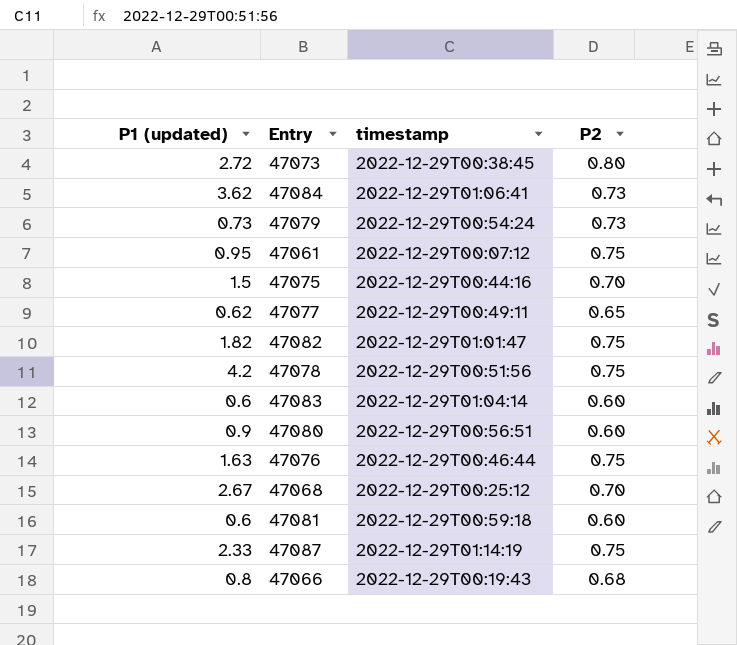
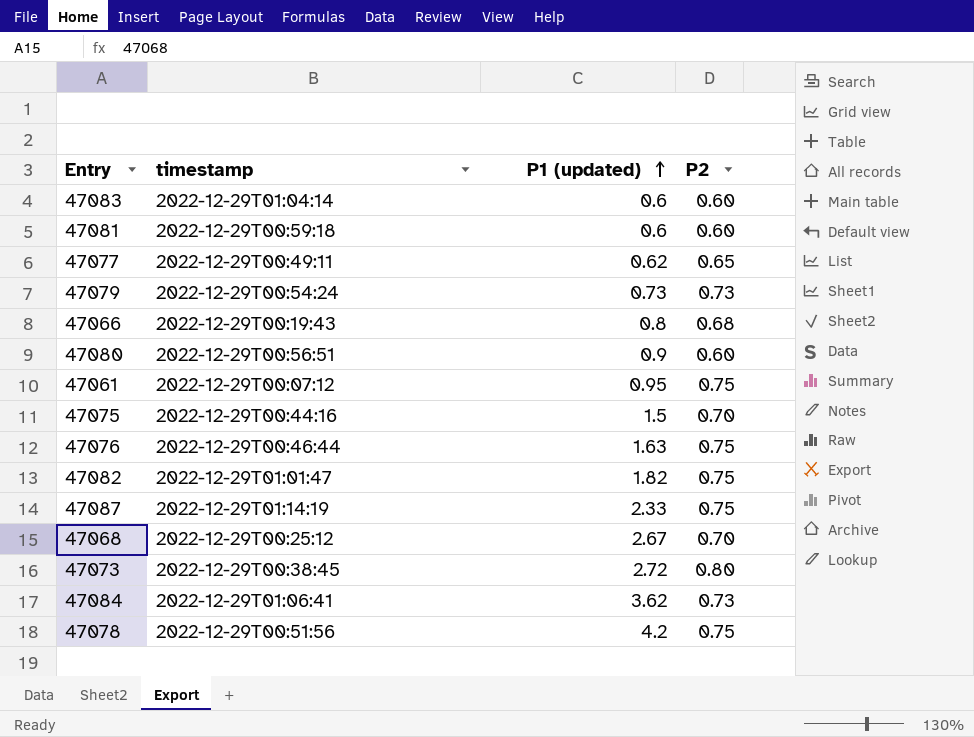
row order: none -> P1 (updated) ascending
column P1 (updated) | position: 1 -> 3

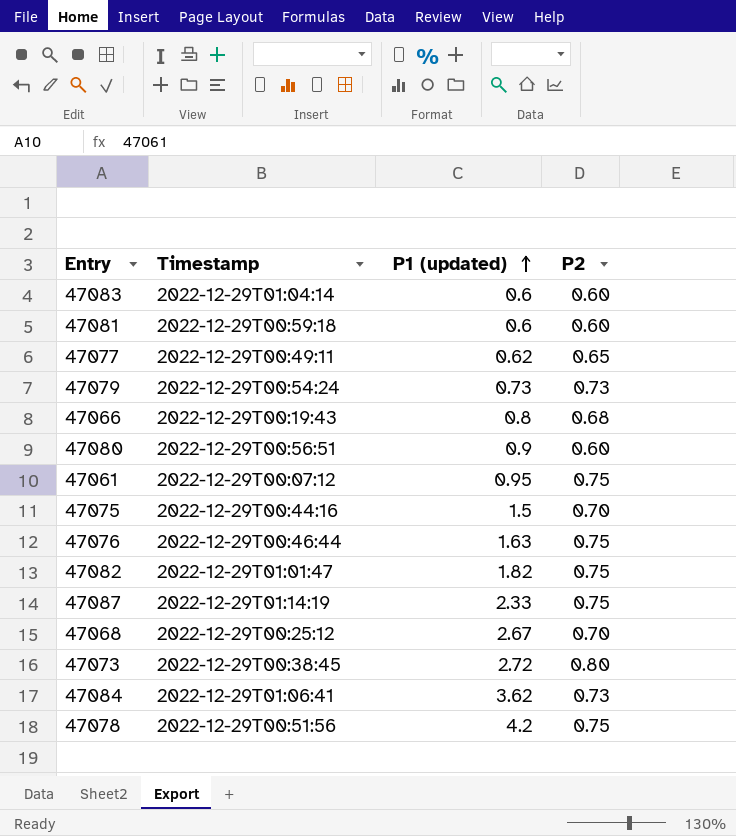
column name: timestamp -> Timestamp

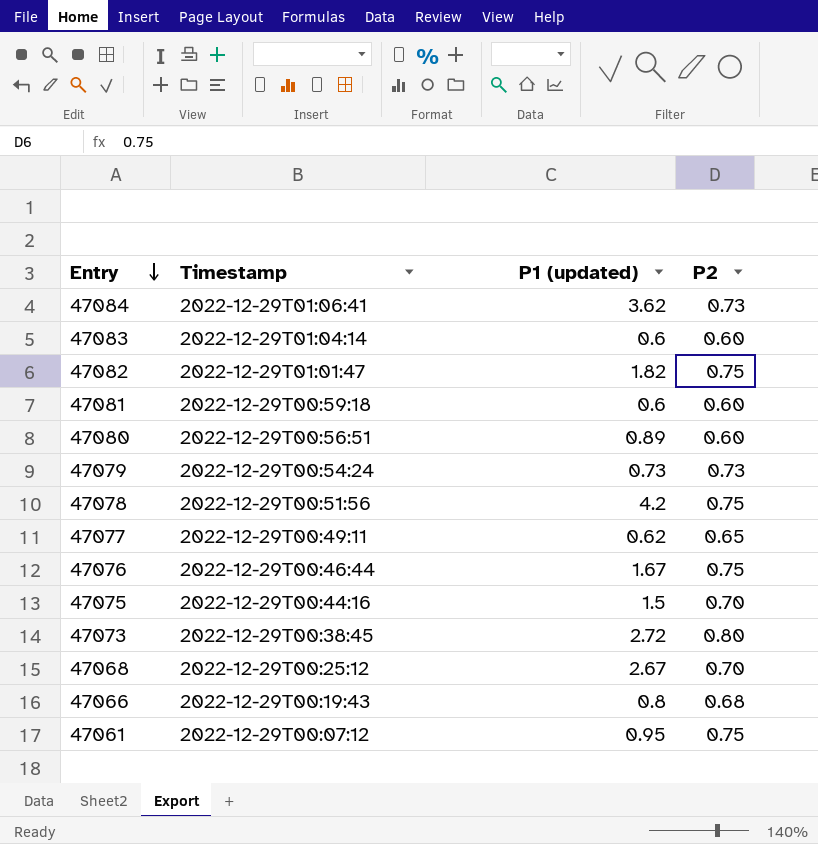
row order: P1 (updated) ascending -> Entry descending
row 47087: 2022-12-29T01:14:19 | 2.33 | 0.75 -> none
47080 | P1 (updated): 0.9 -> 0.89
47076 | P1 (updated): 1.63 -> 1.67

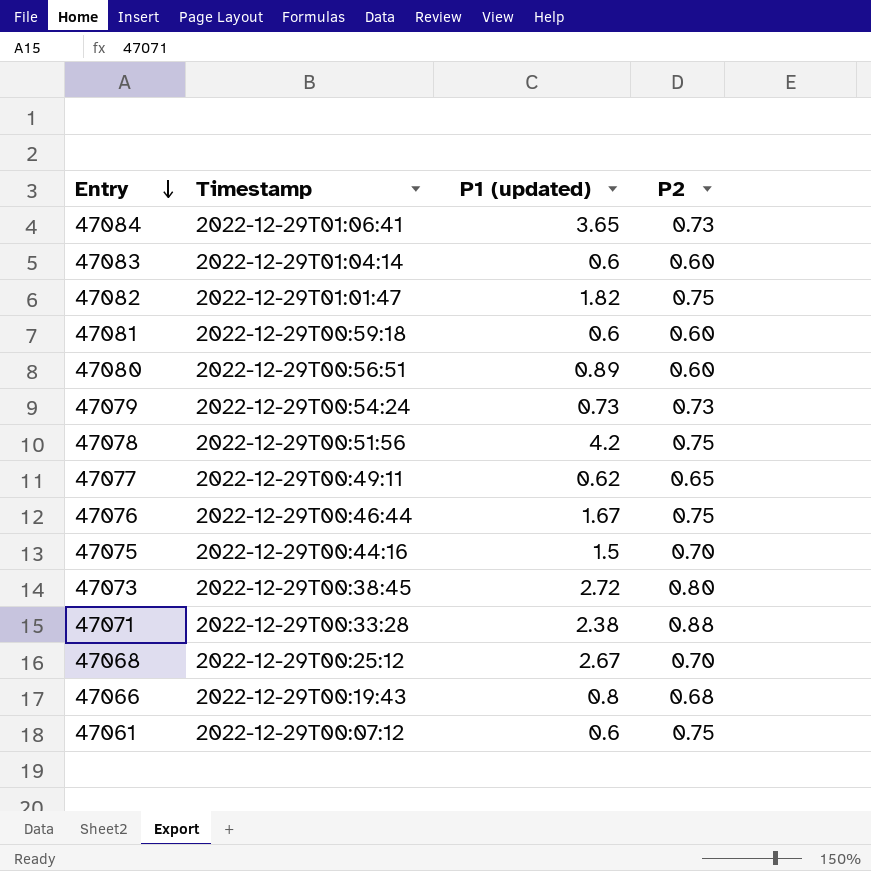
47084 | P1 (updated): 3.62 -> 3.65
row 47071: none -> 2022-12-29T00:33:28 | 2.38 | 0.88
47061 | P1 (updated): 0.95 -> 0.6

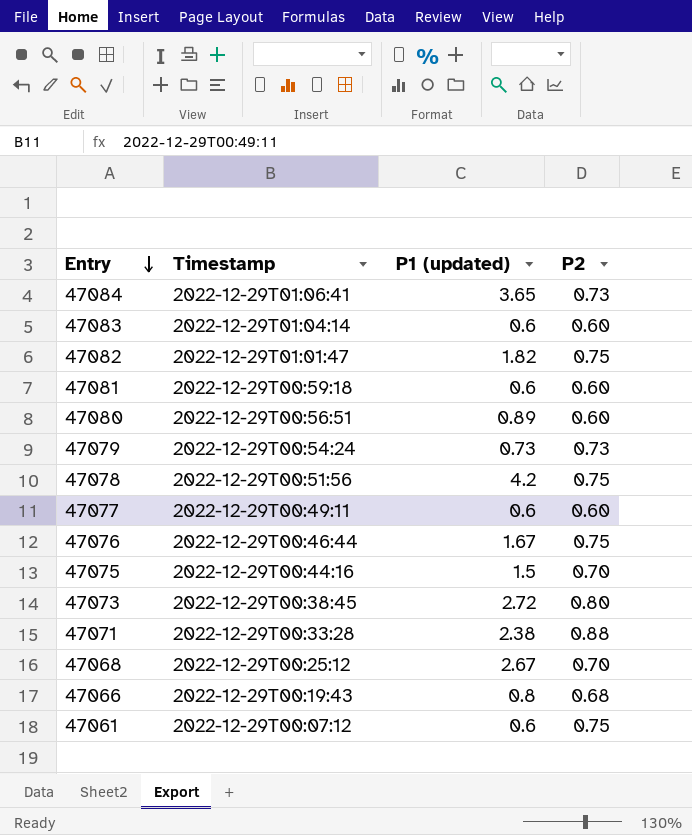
47077 | P1 (updated): 0.62 -> 0.6
47077 | P2: 0.65 -> 0.60

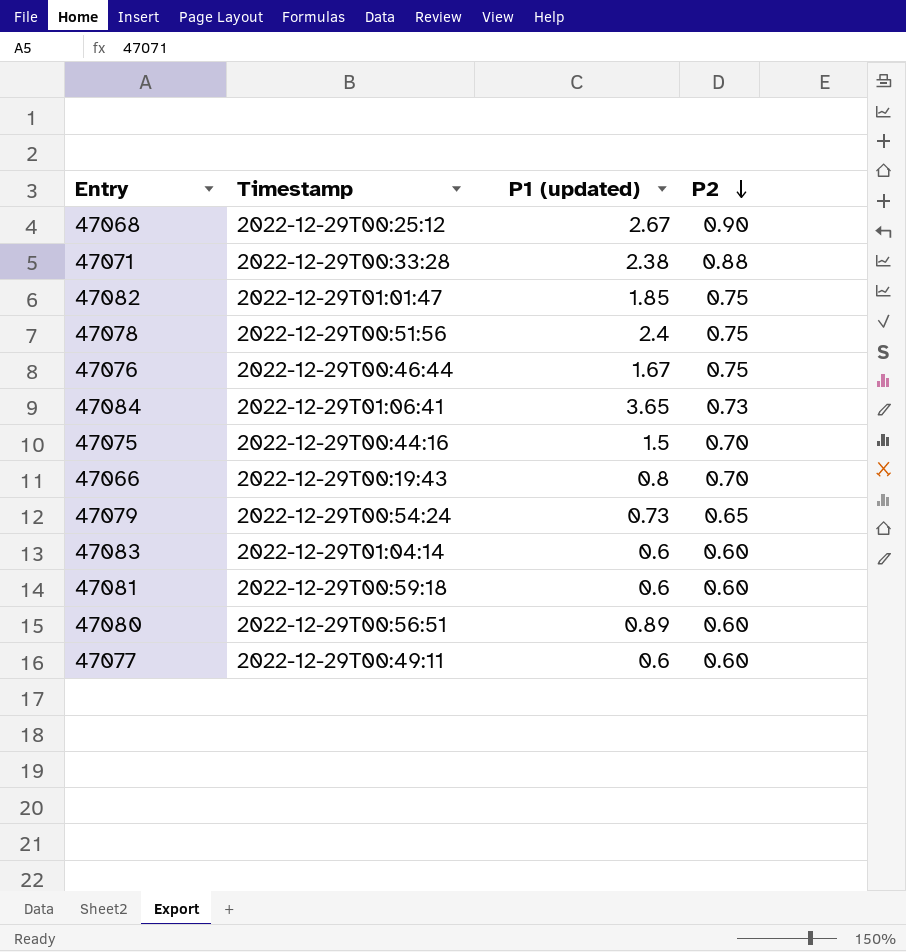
row order: Entry descending -> P2 descending
row 47073: 2022-12-29T00:38:45 | 2.72 | 0.80 -> none
row 47061: 2022-12-29T00:07:12 | 0.6 | 0.75 -> none
47068 | P2: 0.70 -> 0.90
47082 | P1 (updated): 1.82 -> 1.85
47078 | P1 (updated): 4.2 -> 2.4
47066 | P2: 0.68 -> 0.70
47079 | P2: 0.73 -> 0.65

